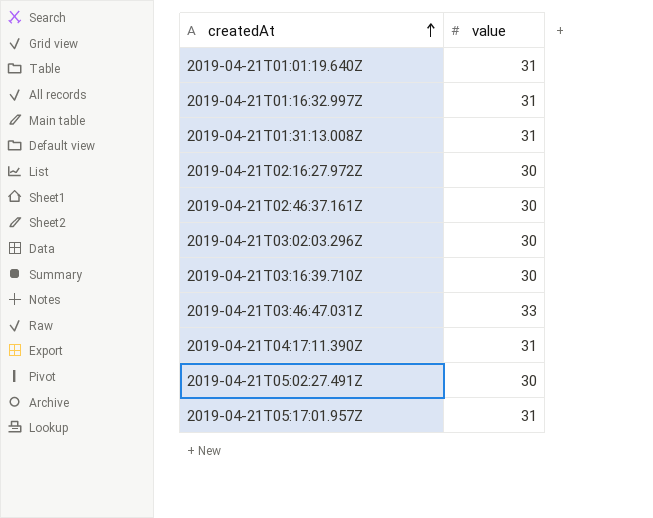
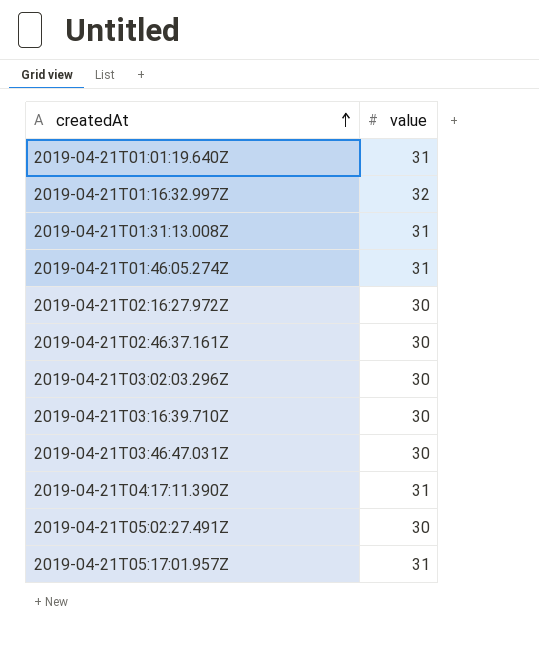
2019-04-21T01:16:32.997Z | value: 31 -> 32
row 2019-04-21T01:46:05.274Z: none -> 31
2019-04-21T03:46:47.031Z | value: 33 -> 30

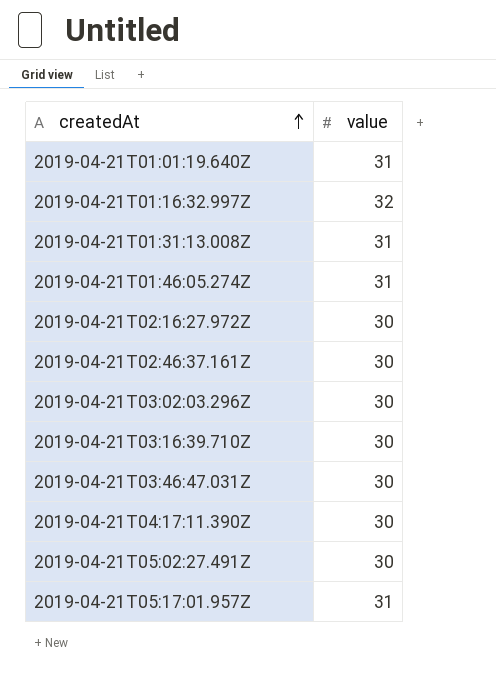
2019-04-21T04:17:11.390Z | value: 31 -> 30

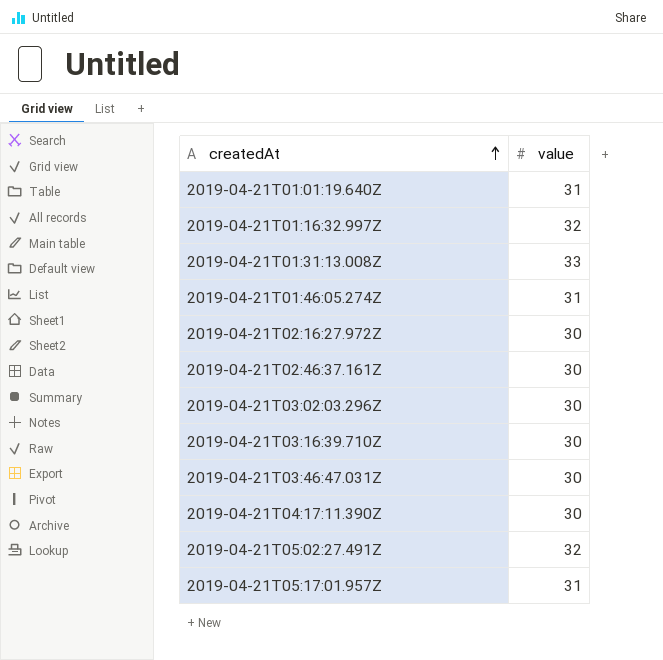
2019-04-21T01:31:13.008Z | value: 31 -> 33
2019-04-21T05:02:27.491Z | value: 30 -> 32

